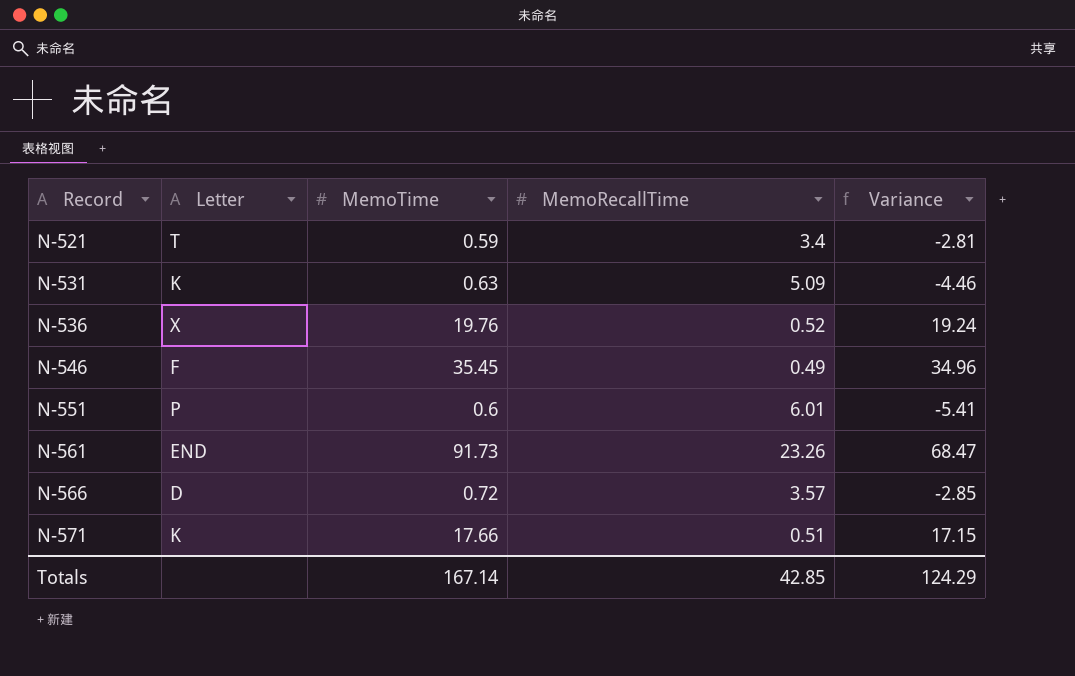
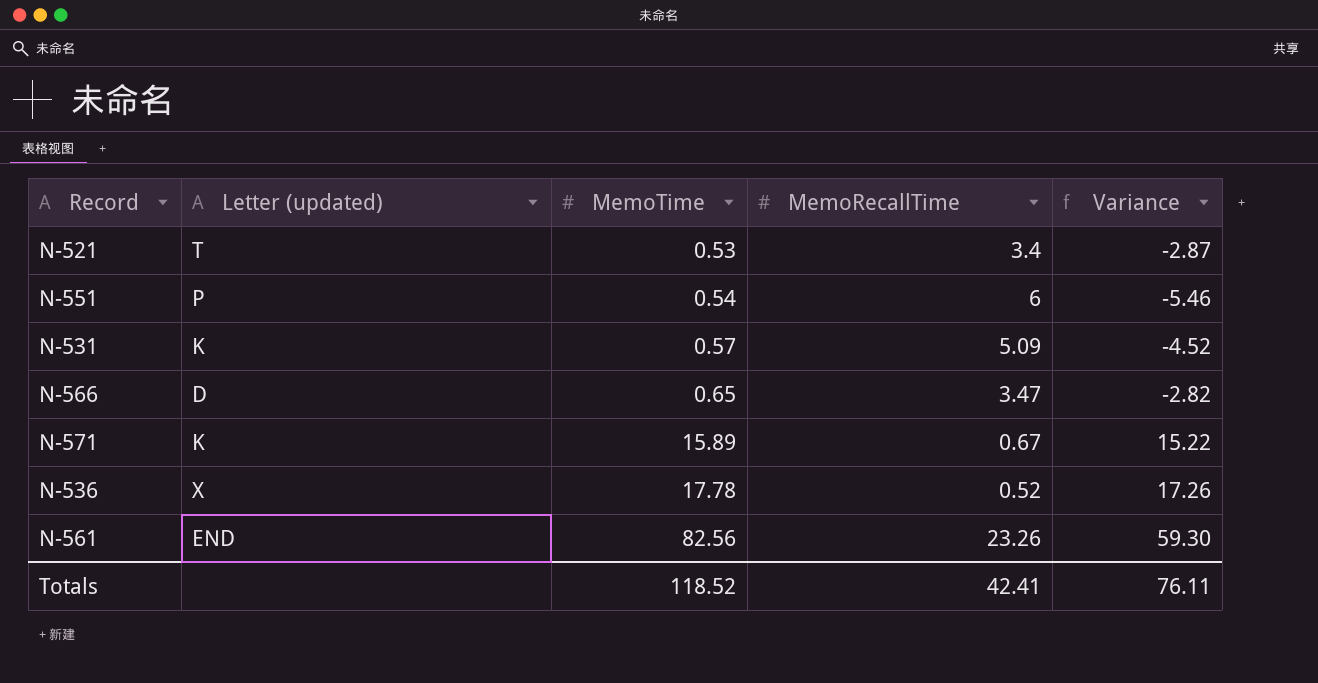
row order: Record ascending -> MemoTime ascending
column name: Letter -> Letter (updated)
row N-546: F | 35.45 | 0.49 | 34.96 -> none
N-521 | MemoTime: 0.59 -> 0.53
N-521 | Variance: -2.81 -> -2.87
N-551 | MemoTime: 0.6 -> 0.54
N-551 | MemoRecallTime: 6.01 -> 6
N-551 | Variance: -5.41 -> -5.46
N-531 | MemoTime: 0.63 -> 0.57
N-531 | Variance: -4.46 -> -4.52
N-566 | MemoTime: 0.72 -> 0.65
N-566 | MemoRecallTime: 3.57 -> 3.47
N-566 | Variance: -2.85 -> -2.82
N-571 | MemoTime: 17.66 -> 15.89
N-571 | MemoRecallTime: 0.51 -> 0.67
N-571 | Variance: 17.15 -> 15.22
N-536 | MemoTime: 19.76 -> 17.78
N-536 | Variance: 19.24 -> 17.26
N-561 | MemoTime: 91.73 -> 82.56
N-561 | Variance: 68.47 -> 59.30
Totals | MemoTime: 167.14 -> 118.52
Totals | MemoRecallTime: 42.85 -> 42.41
Totals | Variance: 124.29 -> 76.11

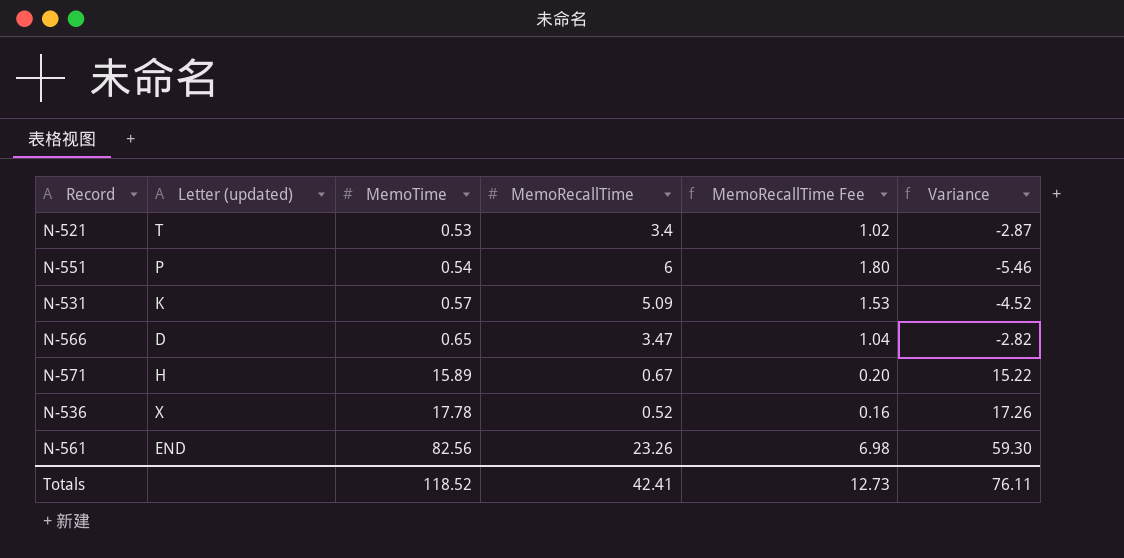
column MemoRecallTime Fee | formula: none -> [MemoRecallTime] * 0.3
N-571 | Letter (updated): K -> H

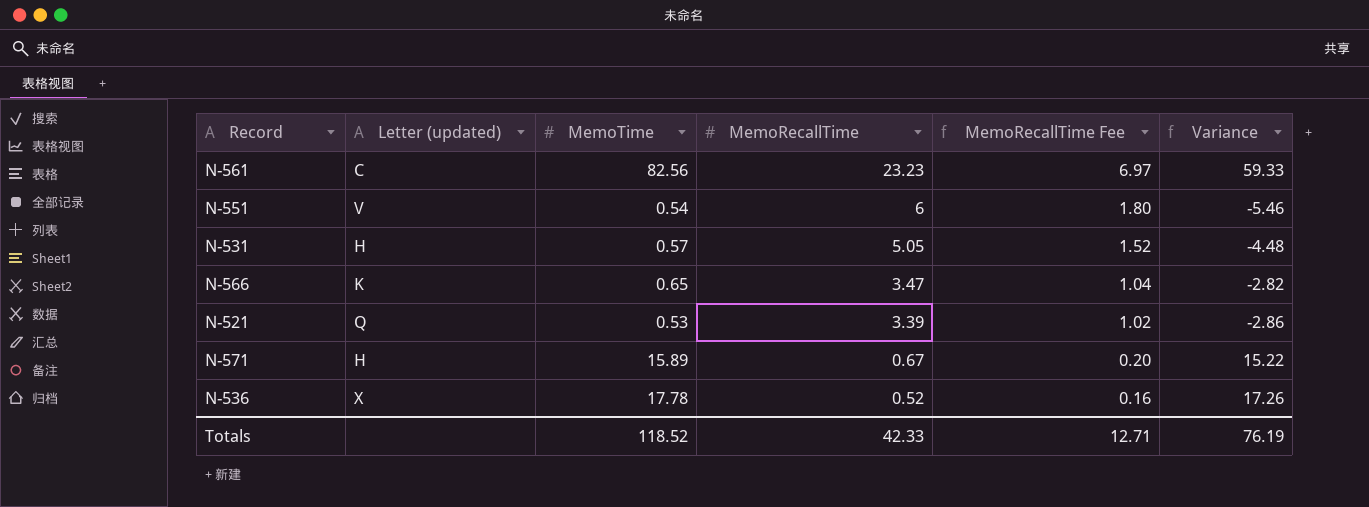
row order: MemoTime ascending -> MemoRecallTime descending
N-561 | Letter (updated): END -> C
N-561 | MemoRecallTime: 23.26 -> 23.23
N-561 | MemoRecallTime Fee: 6.98 -> 6.97
N-561 | Variance: 59.30 -> 59.33
N-551 | Letter (updated): P -> V
N-531 | Letter (updated): K -> H
N-531 | MemoRecallTime: 5.09 -> 5.05
N-531 | MemoRecallTime Fee: 1.53 -> 1.52
N-531 | Variance: -4.52 -> -4.48
N-566 | Letter (updated): D -> K
N-521 | Letter (updated): T -> Q
N-521 | MemoRecallTime: 3.4 -> 3.39
N-521 | Variance: -2.87 -> -2.86
Totals | MemoRecallTime: 42.41 -> 42.33
Totals | MemoRecallTime Fee: 12.73 -> 12.71
Totals | Variance: 76.11 -> 76.19

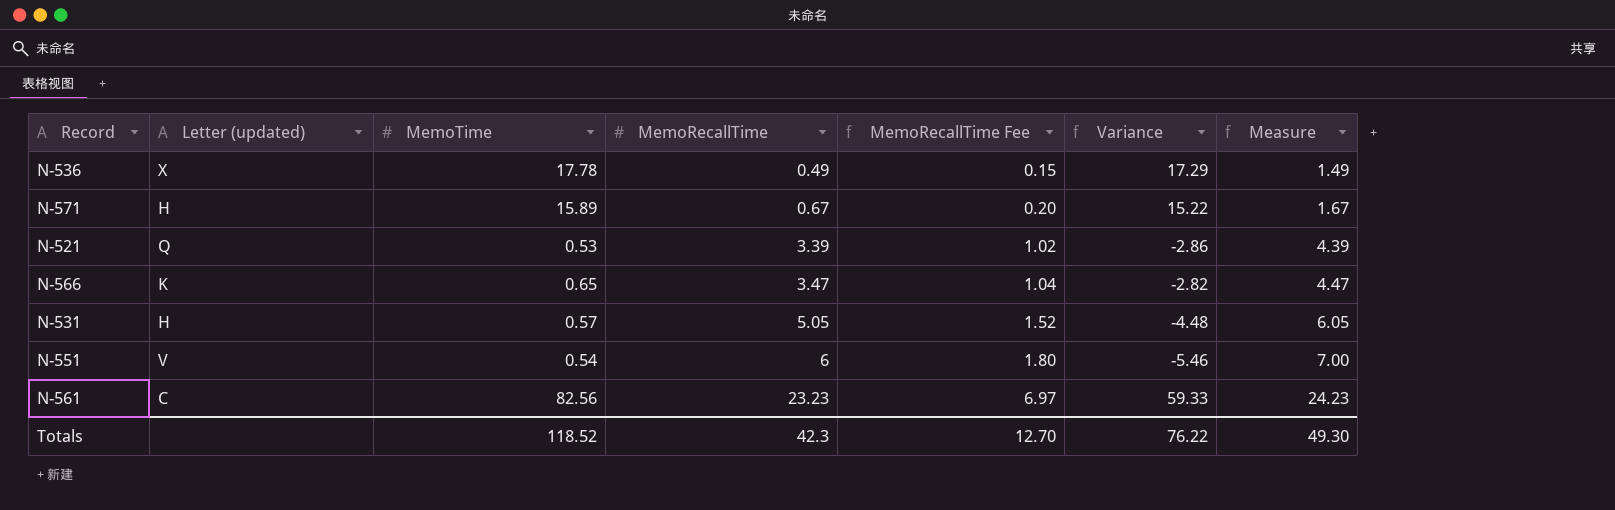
row order: MemoRecallTime descending -> MemoRecallTime ascending
column Measure | formula: none -> [MemoRecallTime] + 1
N-536 | MemoRecallTime: 0.52 -> 0.49
N-536 | MemoRecallTime Fee: 0.16 -> 0.15
N-536 | Variance: 17.26 -> 17.29
Totals | MemoRecallTime: 42.33 -> 42.3
Totals | MemoRecallTime Fee: 12.71 -> 12.70
Totals | Variance: 76.19 -> 76.22

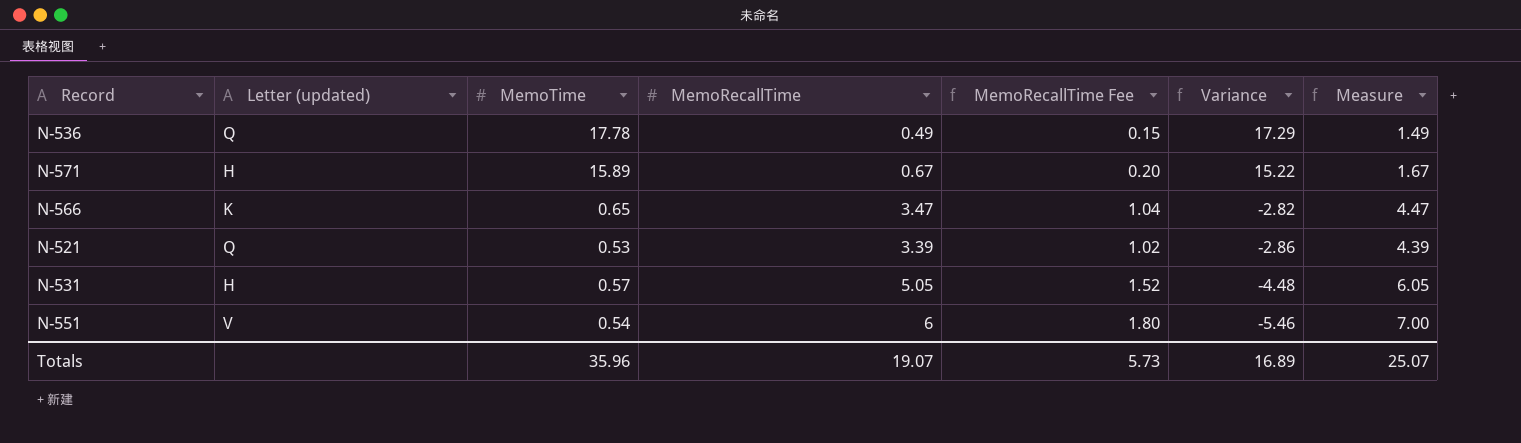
row order: MemoRecallTime ascending -> Variance descending
row N-561: C | 82.56 | 23.23 | 6.97 | 59.33 | 24.23 -> none
N-536 | Letter (updated): X -> Q
Totals | MemoTime: 118.52 -> 35.96
Totals | MemoRecallTime: 42.3 -> 19.07
Totals | MemoRecallTime Fee: 12.70 -> 5.73
Totals | Variance: 76.22 -> 16.89
Totals | Measure: 49.30 -> 25.07

